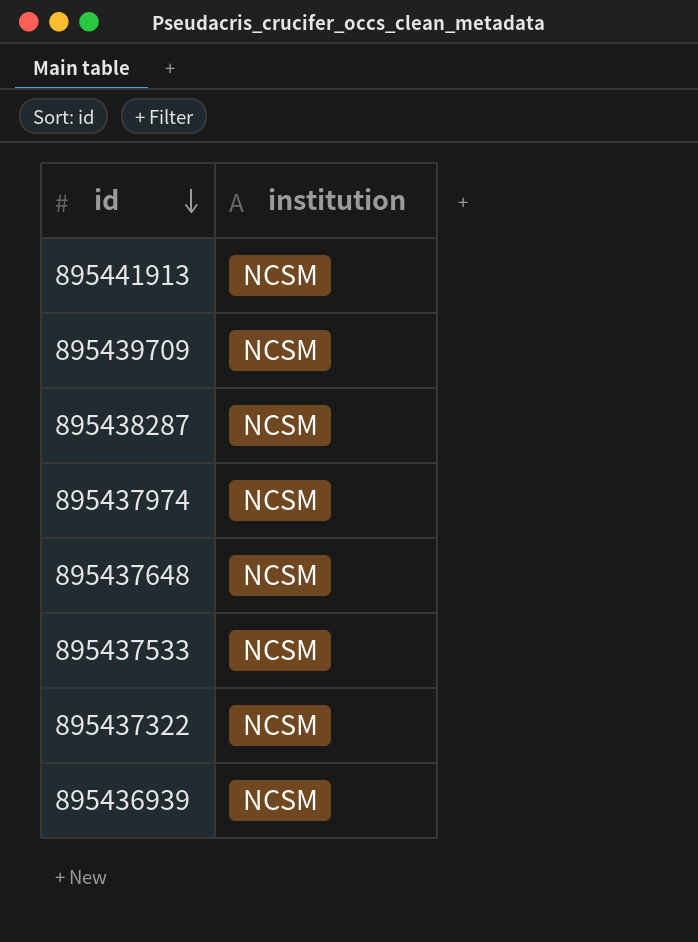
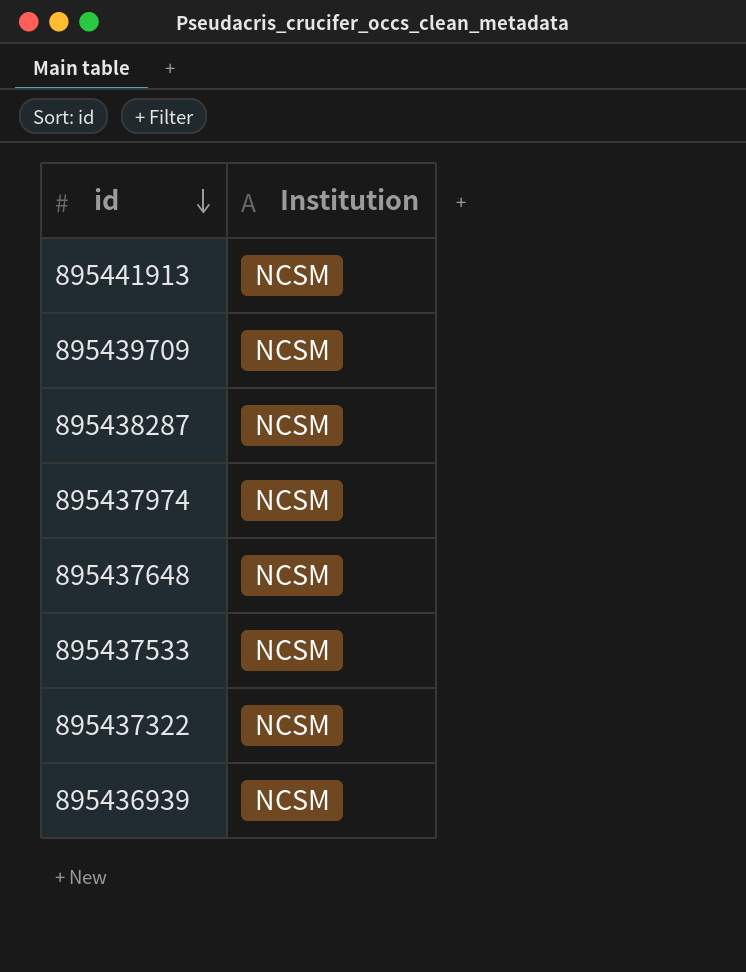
column name: institution -> Institution

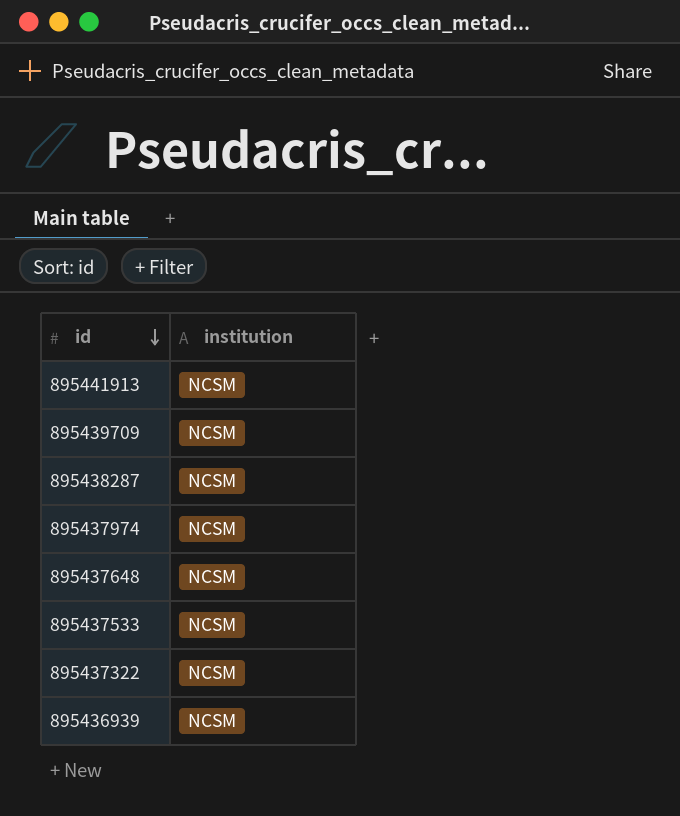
column name: Institution -> institution

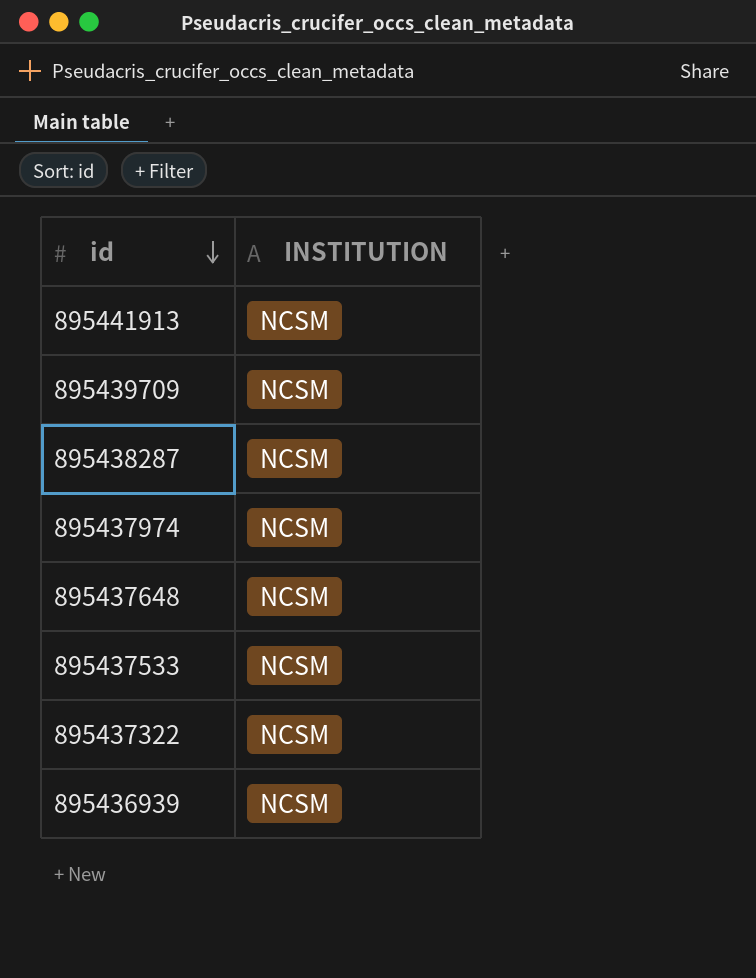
column name: institution -> INSTITUTION

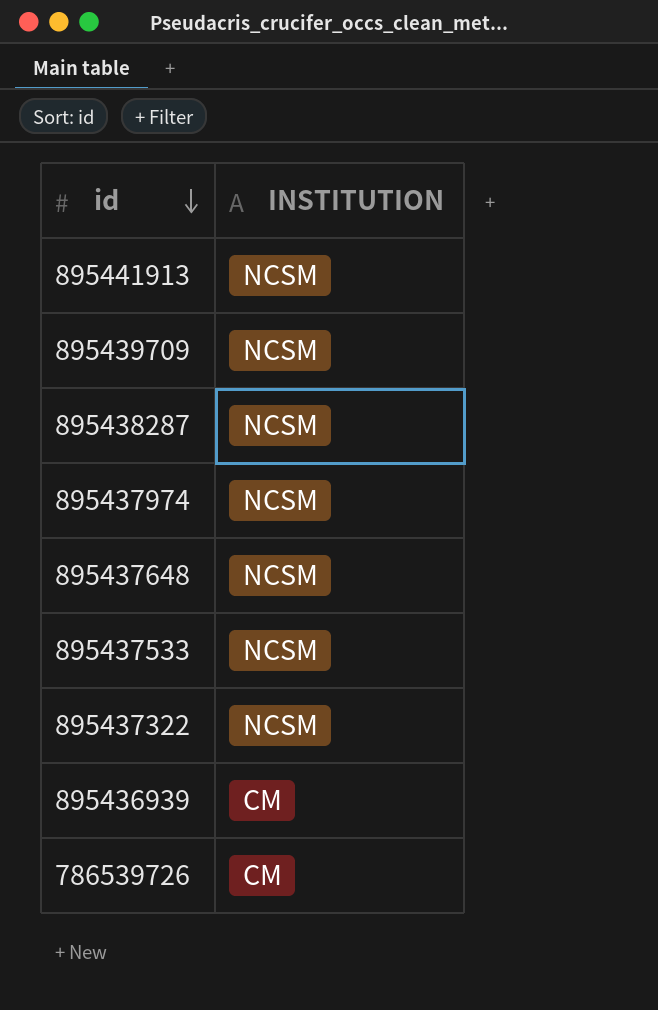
895436939 | INSTITUTION: NCSM -> CM
row 786539726: none -> CM

